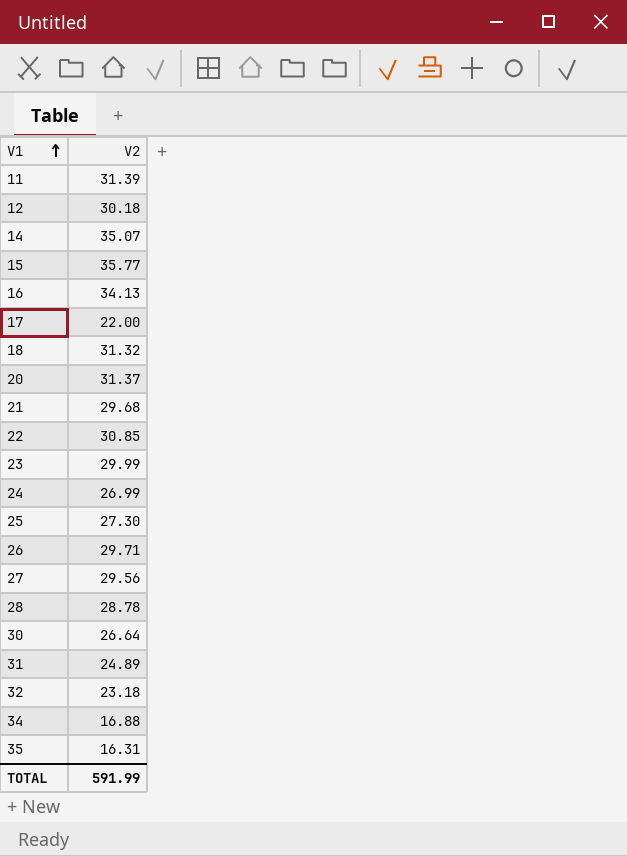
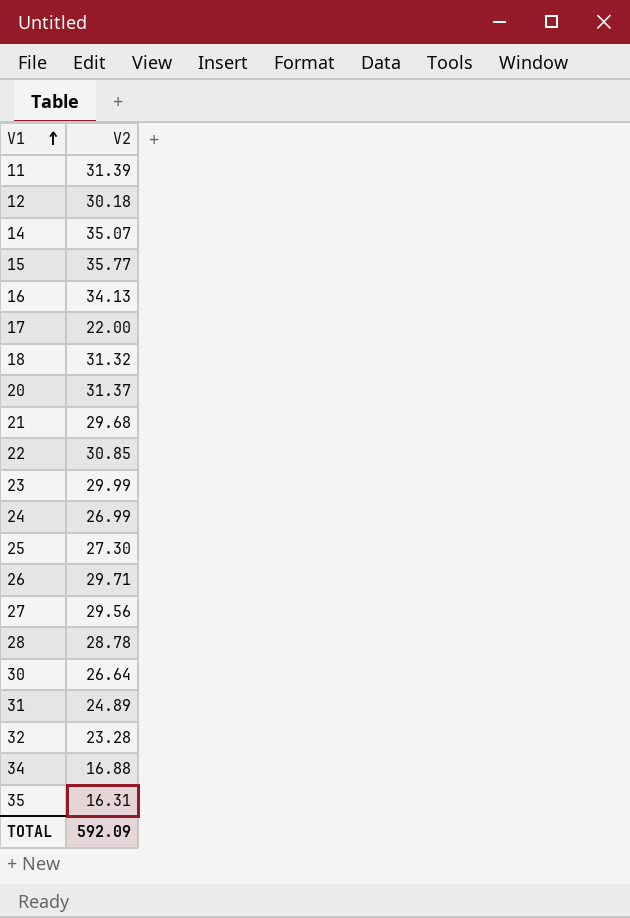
32 | V2: 23.18 -> 23.28
TOTAL | V2: 591.99 -> 592.09

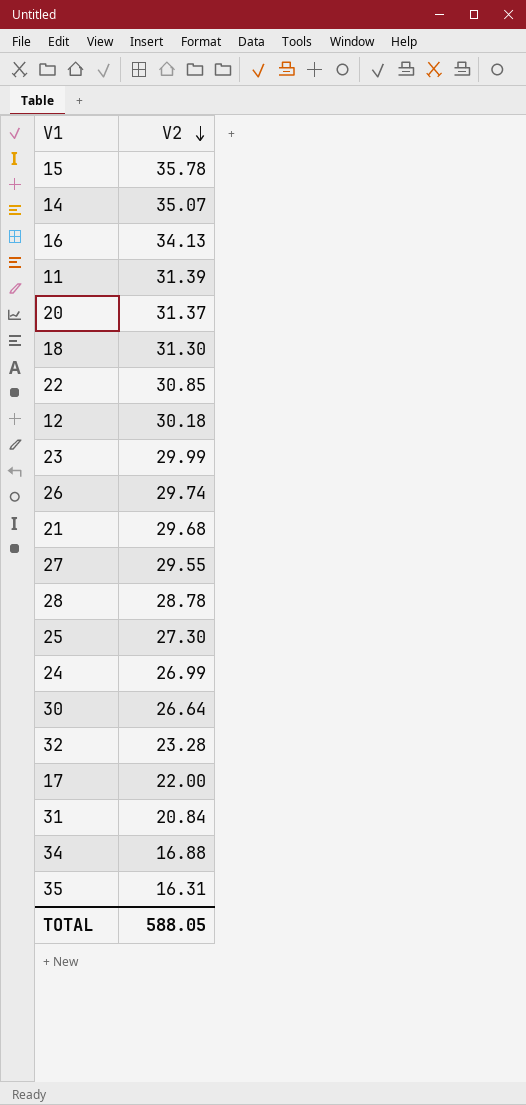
row order: V1 ascending -> V2 descending
15 | V2: 35.77 -> 35.78
18 | V2: 31.32 -> 31.30
26 | V2: 29.71 -> 29.74
27 | V2: 29.56 -> 29.55
31 | V2: 24.89 -> 20.84
TOTAL | V2: 592.09 -> 588.05

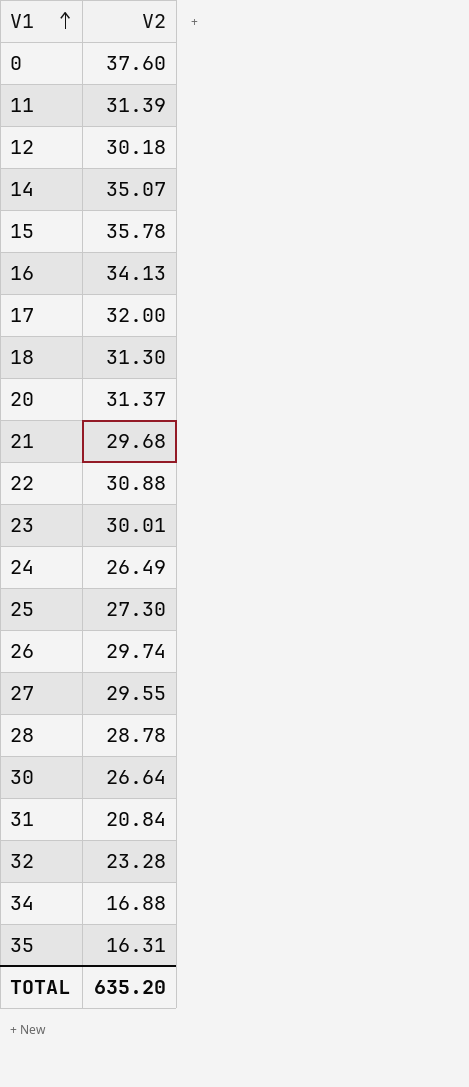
row order: V2 descending -> V1 ascending
row 0: none -> 37.60
17 | V2: 22.00 -> 32.00
22 | V2: 30.85 -> 30.88
23 | V2: 29.99 -> 30.01
24 | V2: 26.99 -> 26.49
TOTAL | V2: 588.05 -> 635.20

